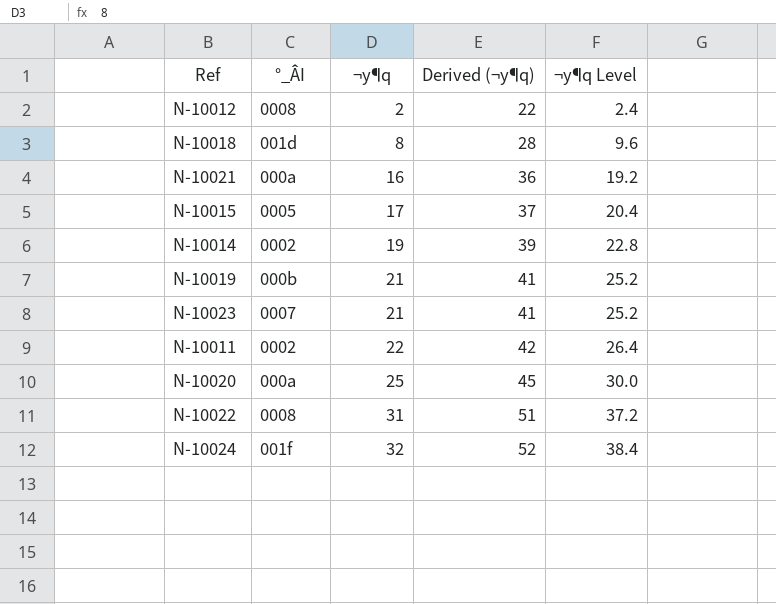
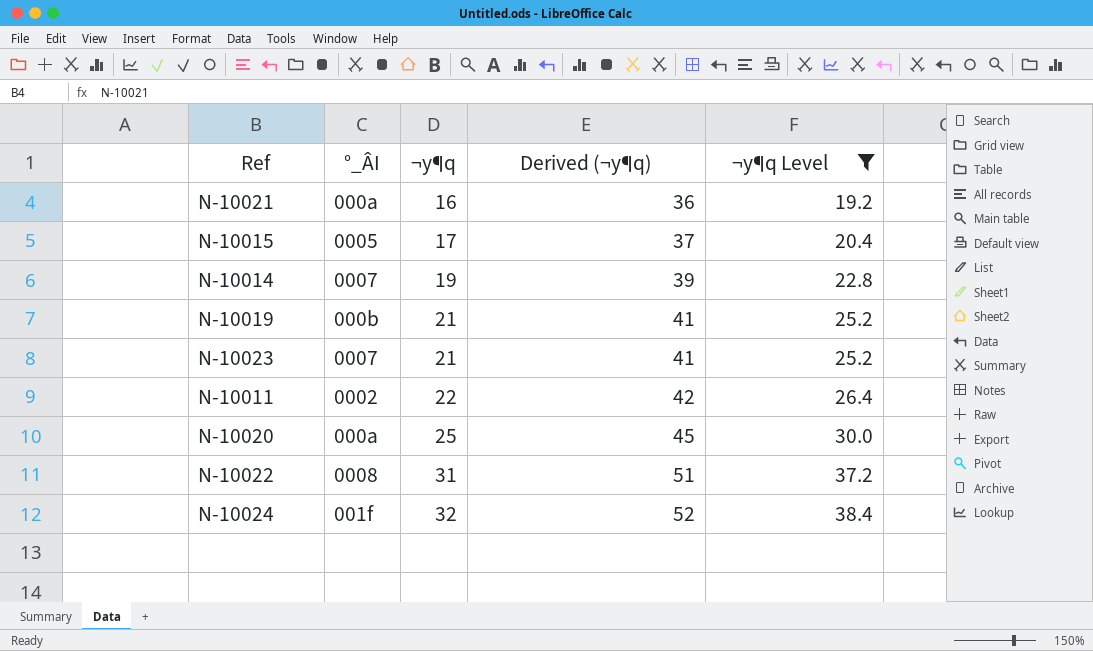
filter: none -> ¬y¶q Level >= 19.2
N-10014 | °_ÂI: 0002 -> 0007

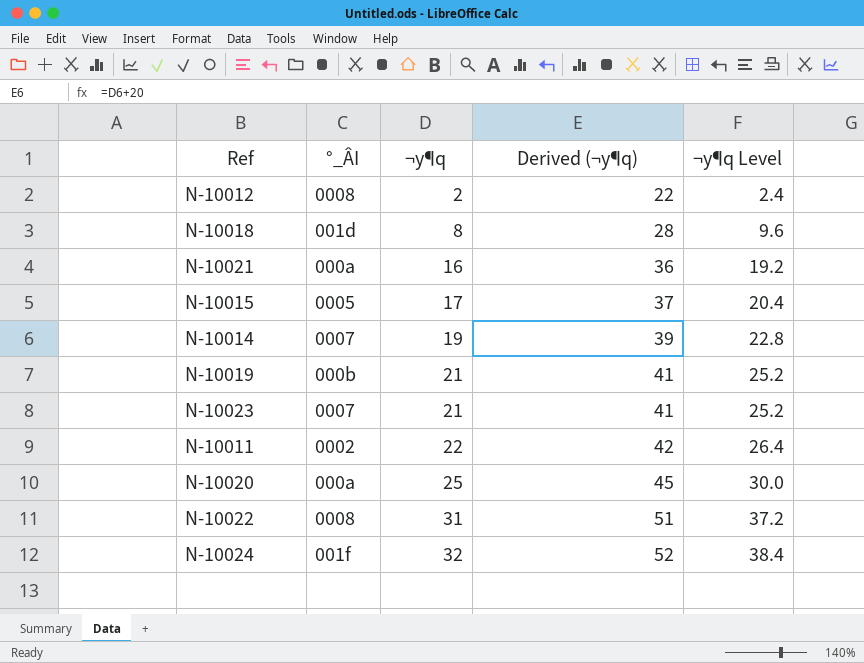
filter: ¬y¶q Level >= 19.2 -> none

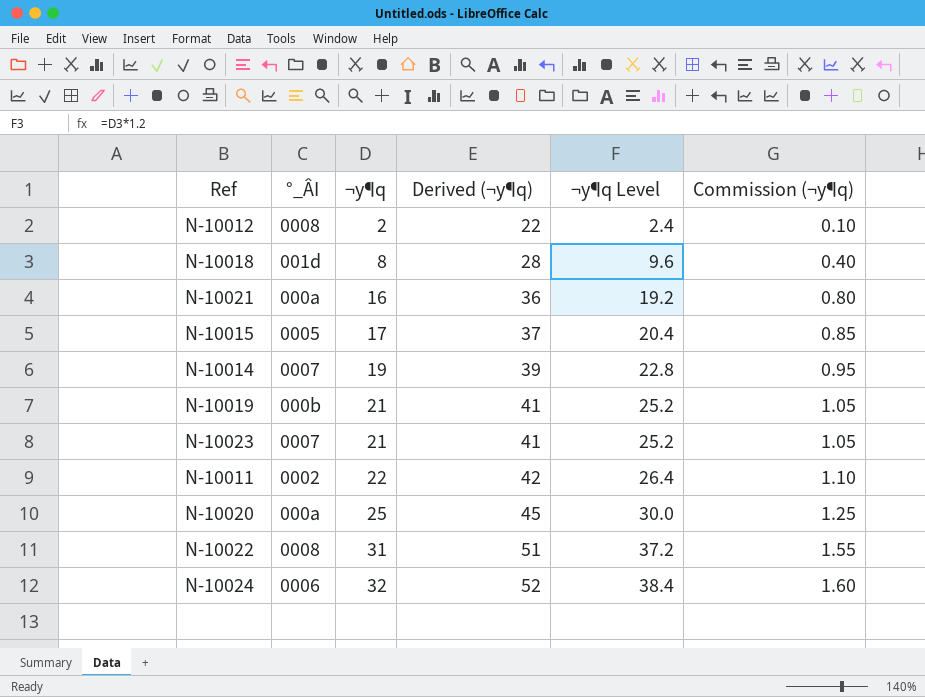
column Commission (¬y¶q) | formula: none -> [¬y¶q] * 0.05
N-10024 | °_ÂI: 001f -> 0006

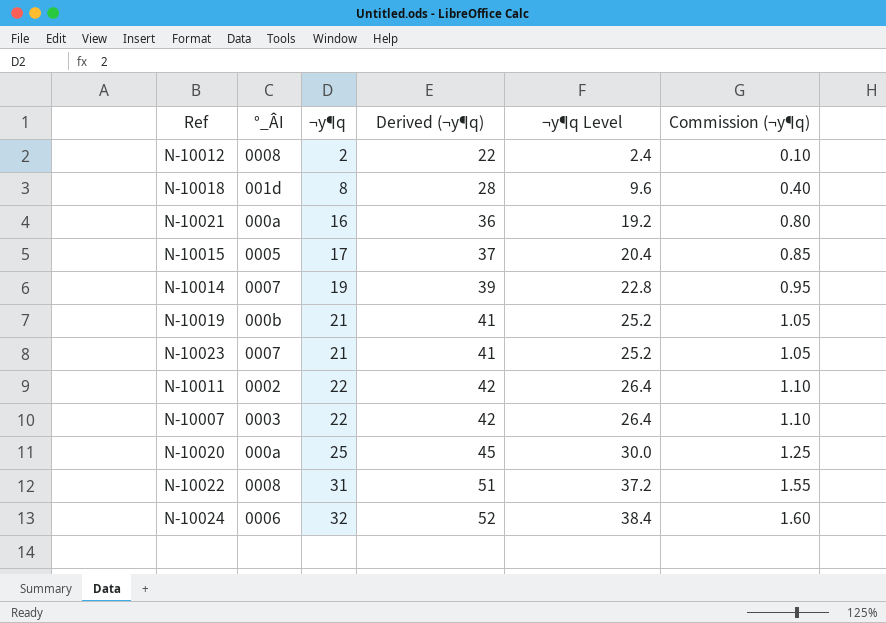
row N-10007: none -> 0003 | 22 | 42 | 26.4 | 1.10

